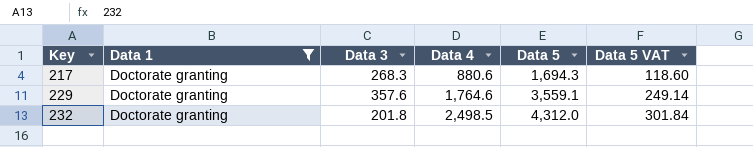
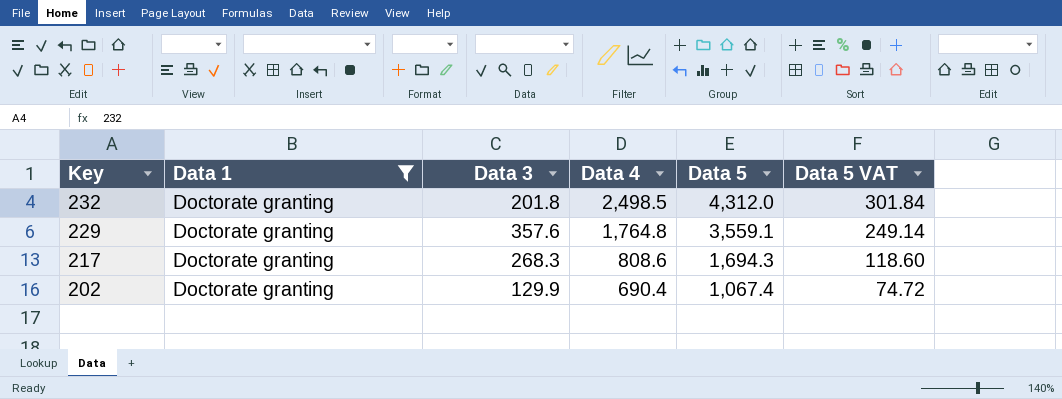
row order: Key ascending -> Key descending
229 | Data 4: 1,764.6 -> 1,764.8
217 | Data 4: 880.6 -> 808.6
row 202: none -> Doctorate granting | 129.9 | 690.4 | 1,067.4 | 74.72

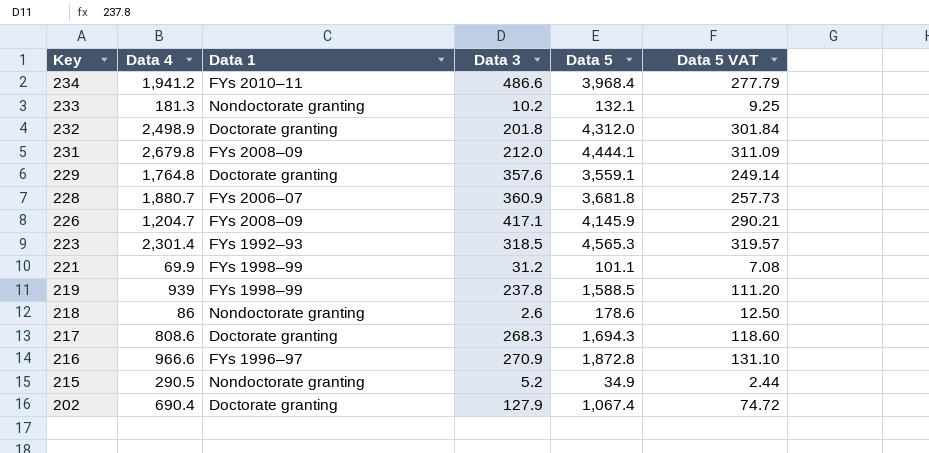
filter: Data 1 = Doctorate granting -> none
column Data 4 | position: 4 -> 2
232 | Data 4: 2,498.5 -> 2,498.9
202 | Data 3: 129.9 -> 127.9

